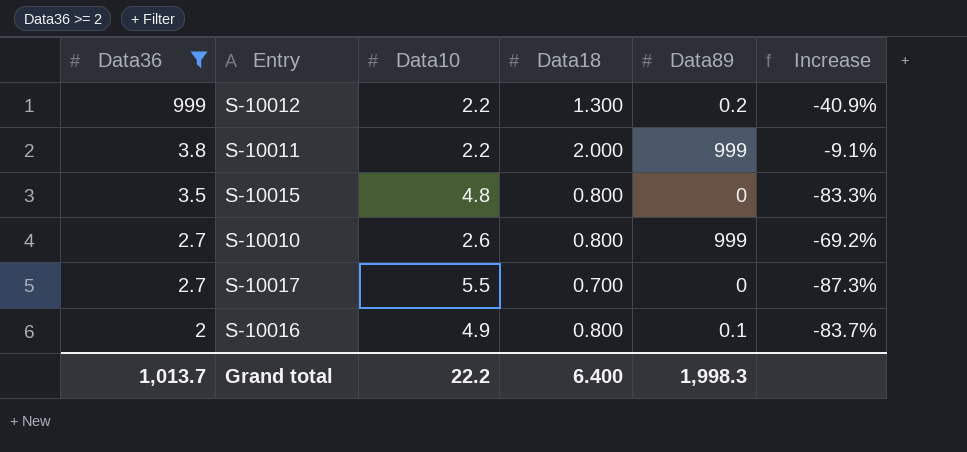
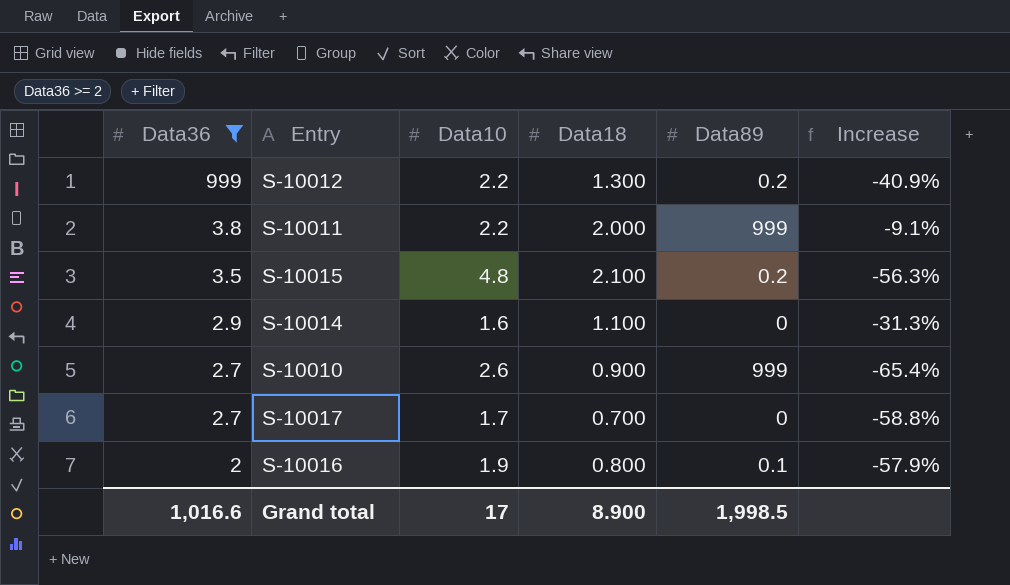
S-10015 | Data18: 0.800 -> 2.100
S-10015 | Data89: 0 -> 0.2
S-10015 | Increase: -83.3% -> -56.3%
row S-10014: none -> 2.9 | 1.6 | 1.100 | 0 | -31.3%
S-10010 | Data18: 0.800 -> 0.900
S-10010 | Increase: -69.2% -> -65.4%
S-10017 | Data10: 5.5 -> 1.7
S-10017 | Increase: -87.3% -> -58.8%
S-10016 | Data10: 4.9 -> 1.9
S-10016 | Increase: -83.7% -> -57.9%
Grand total | Data36: 1,013.7 -> 1,016.6
Grand total | Data10: 22.2 -> 17
Grand total | Data18: 6.400 -> 8.900
Grand total | Data89: 1,998.3 -> 1,998.5

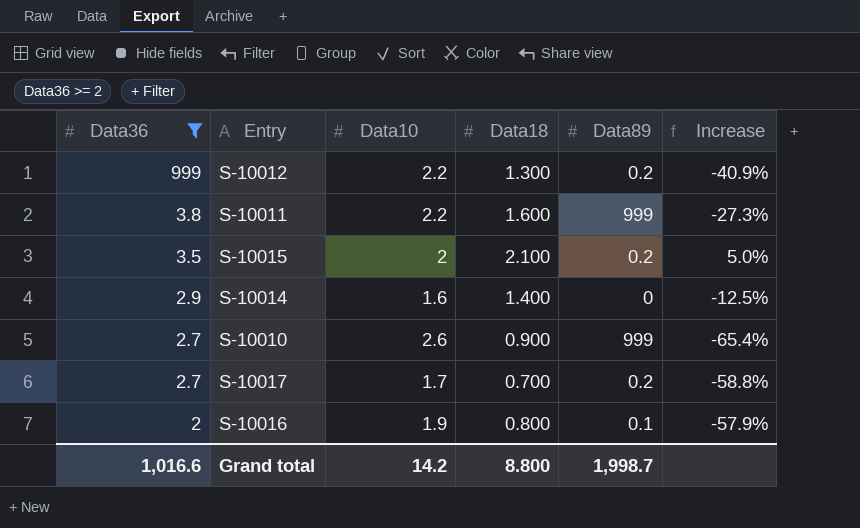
S-10011 | Data18: 2.000 -> 1.600
S-10011 | Increase: -9.1% -> -27.3%
S-10015 | Data10: 4.8 -> 2
S-10015 | Increase: -56.3% -> 5.0%
S-10014 | Data18: 1.100 -> 1.400
S-10014 | Increase: -31.3% -> -12.5%
S-10017 | Data89: 0 -> 0.2
Grand total | Data10: 17 -> 14.2
Grand total | Data18: 8.900 -> 8.800
Grand total | Data89: 1,998.5 -> 1,998.7

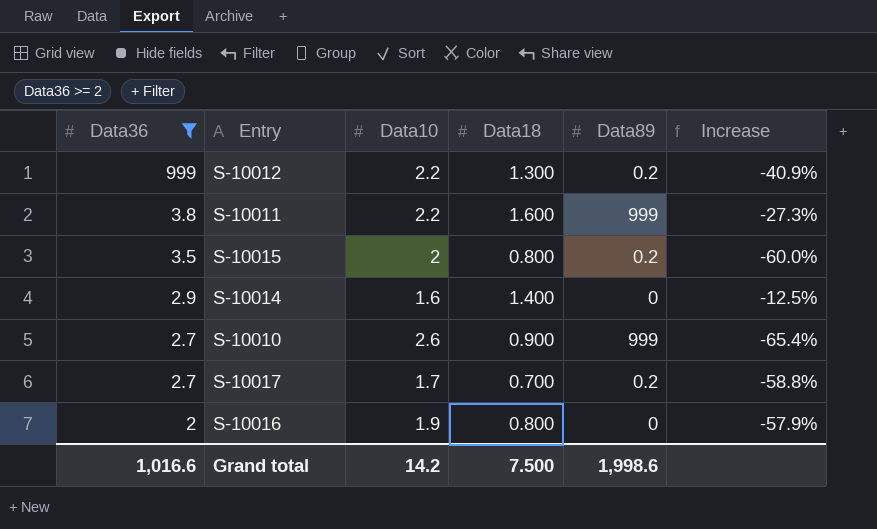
S-10015 | Data18: 2.100 -> 0.800
S-10015 | Increase: 5.0% -> -60.0%
S-10016 | Data89: 0.1 -> 0
Grand total | Data18: 8.800 -> 7.500
Grand total | Data89: 1,998.7 -> 1,998.6

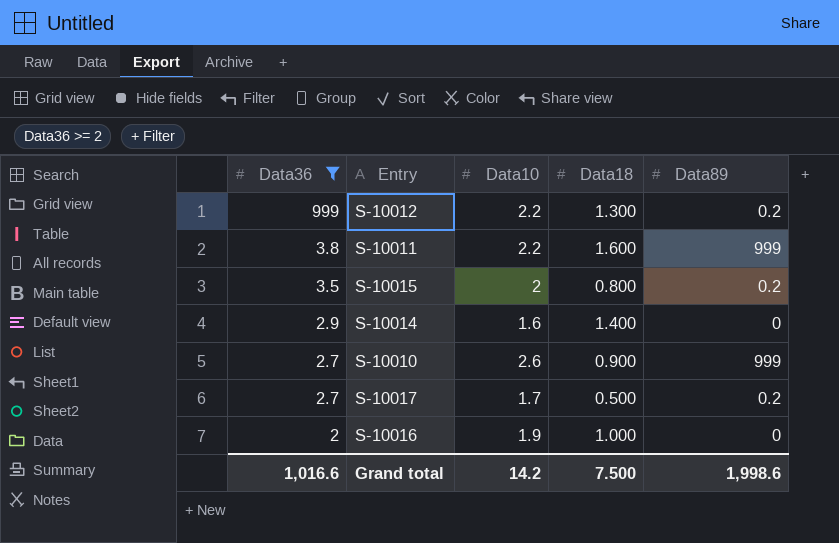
column Increase | formula: ([Data18] - [Data10]) / [Data10] -> none
S-10017 | Data18: 0.700 -> 0.500
S-10016 | Data18: 0.800 -> 1.000

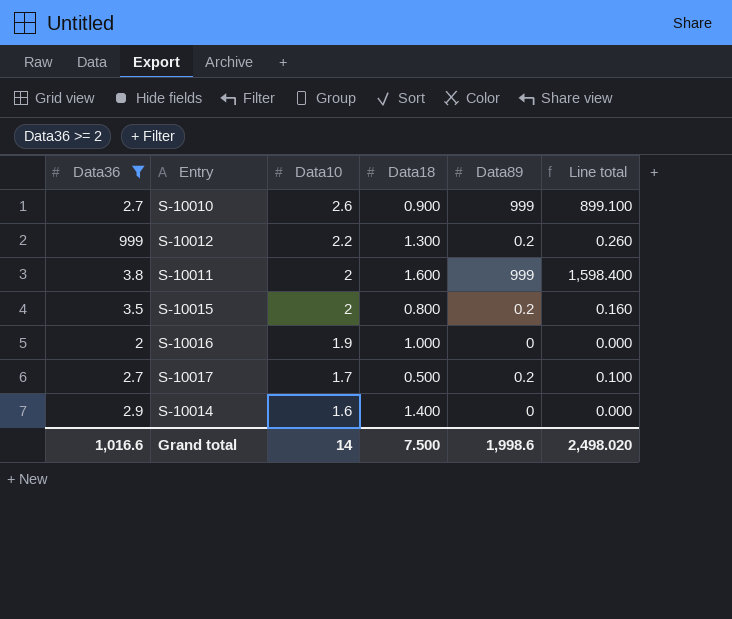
row order: Data36 descending -> Data10 descending
column Line total | formula: none -> [Data18] * [Data89]
S-10011 | Data10: 2.2 -> 2
Grand total | Data10: 14.2 -> 14

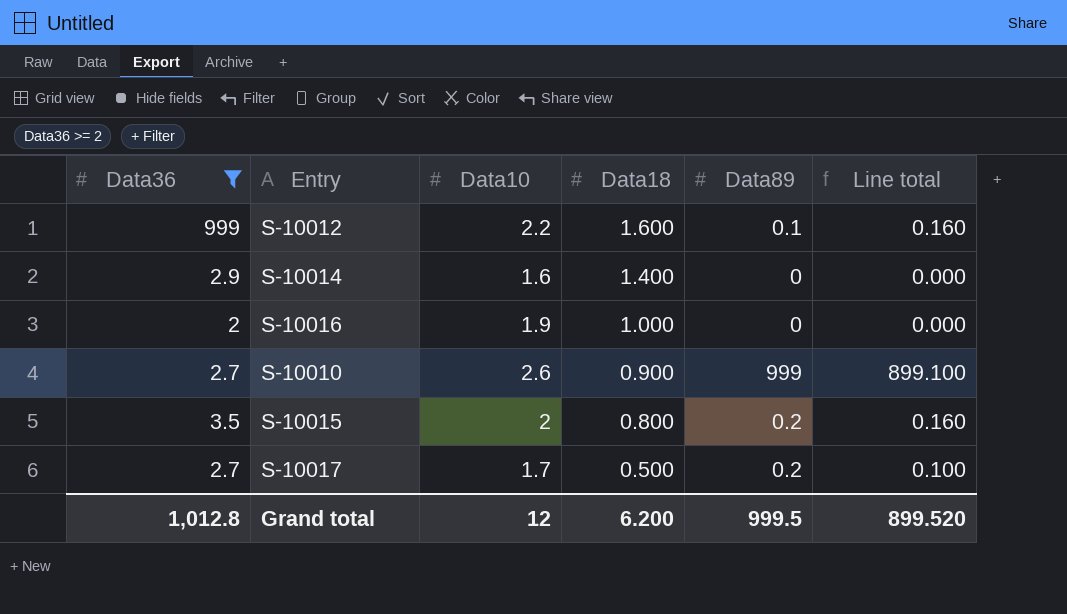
row order: Data10 descending -> Data18 descending
row S-10011: 3.8 | 2 | 1.600 | 999 | 1,598.400 -> none
S-10012 | Data18: 1.300 -> 1.600
S-10012 | Data89: 0.2 -> 0.1
S-10012 | Line total: 0.260 -> 0.160
Grand total | Data36: 1,016.6 -> 1,012.8
Grand total | Data10: 14 -> 12
Grand total | Data18: 7.500 -> 6.200
Grand total | Data89: 1,998.6 -> 999.5
Grand total | Line total: 2,498.020 -> 899.520

